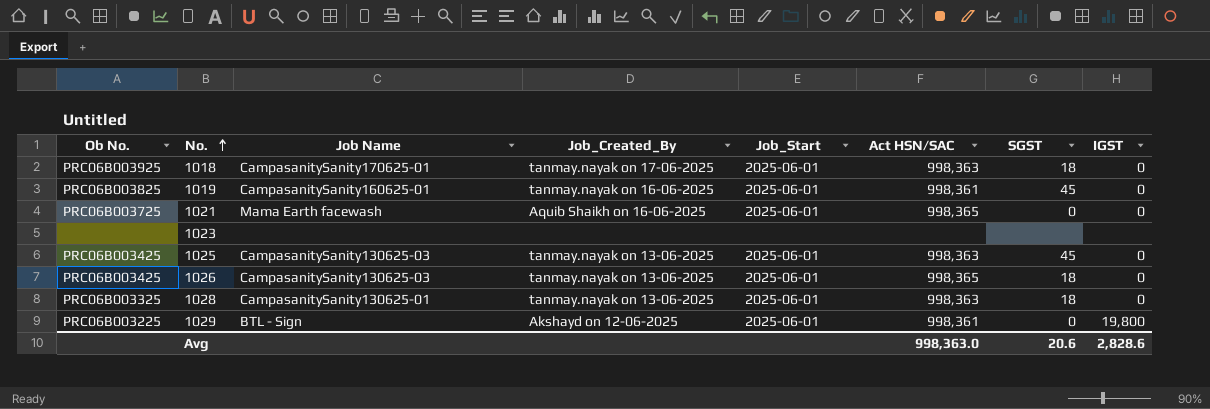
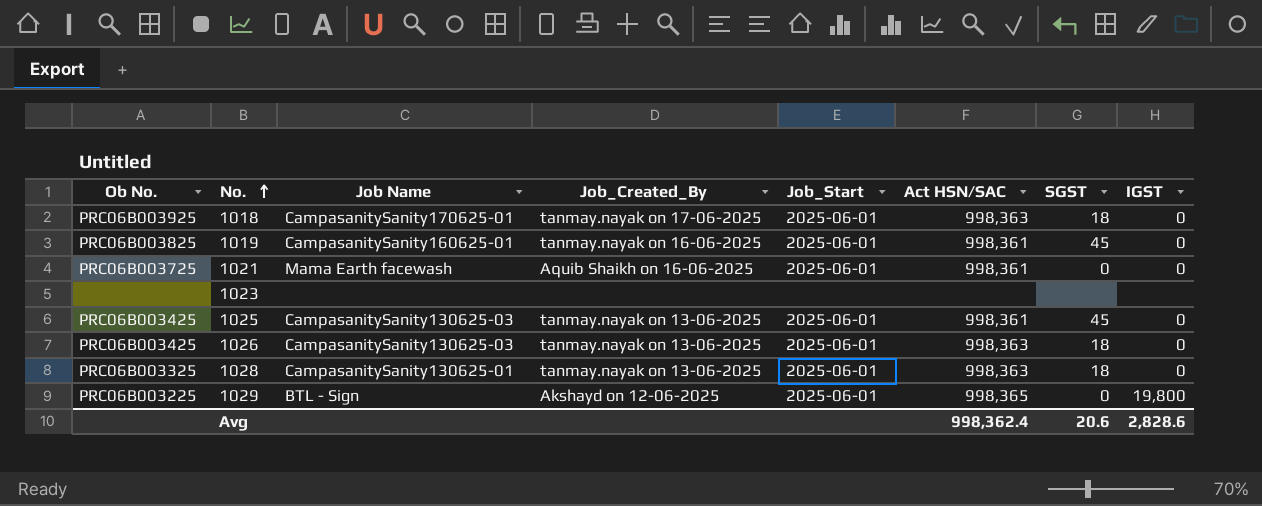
1021 | Act HSN/SAC: 998,365 -> 998,361
1025 | Act HSN/SAC: 998,363 -> 998,361
1026 | Act HSN/SAC: 998,365 -> 998,363
1029 | Act HSN/SAC: 998,361 -> 998,365
Avg | Act HSN/SAC: 998,363.0 -> 998,362.4

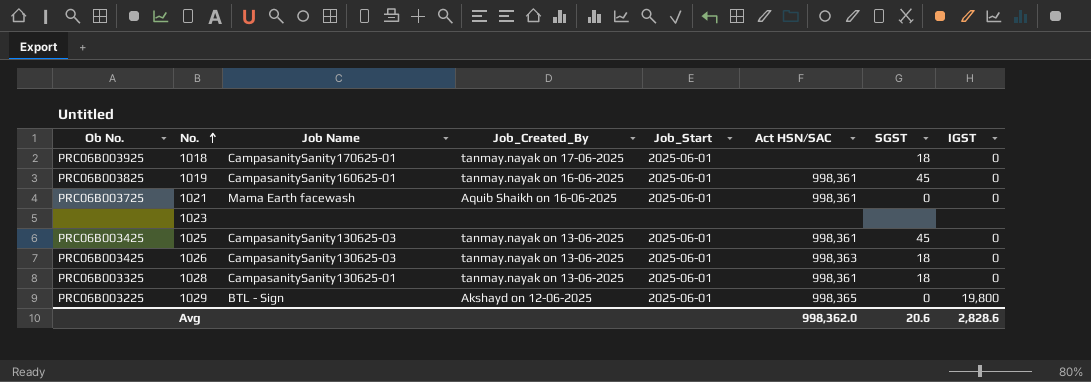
1018 | Act HSN/SAC: 998,363 -> none
1028 | Act HSN/SAC: 998,363 -> 998,361
Avg | Act HSN/SAC: 998,362.4 -> 998,362.0

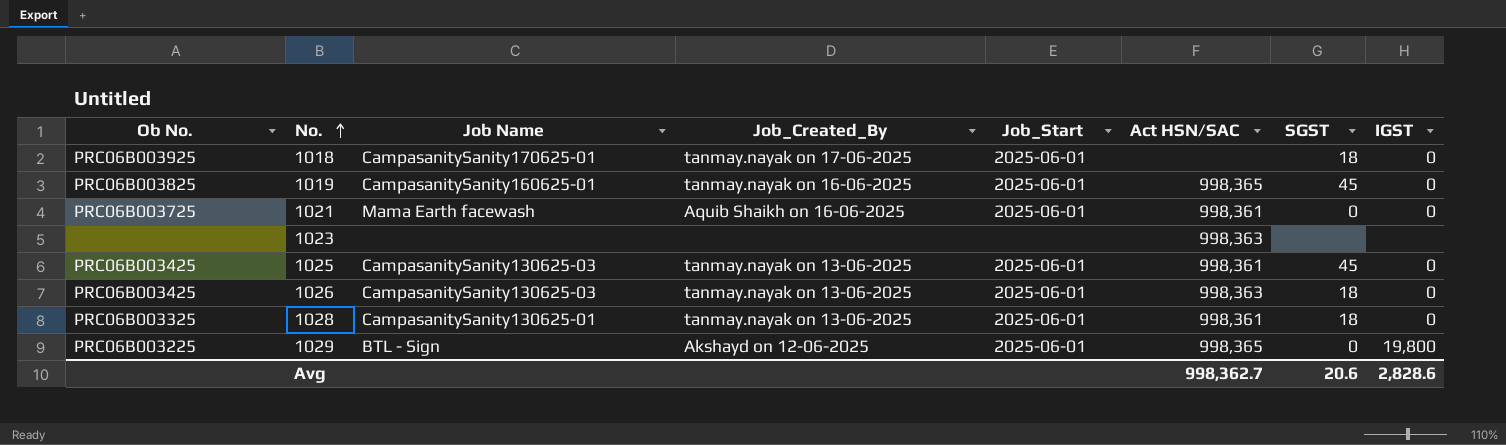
1019 | Act HSN/SAC: 998,361 -> 998,365
1023 | Act HSN/SAC: none -> 998,363
Avg | Act HSN/SAC: 998,362.0 -> 998,362.7

